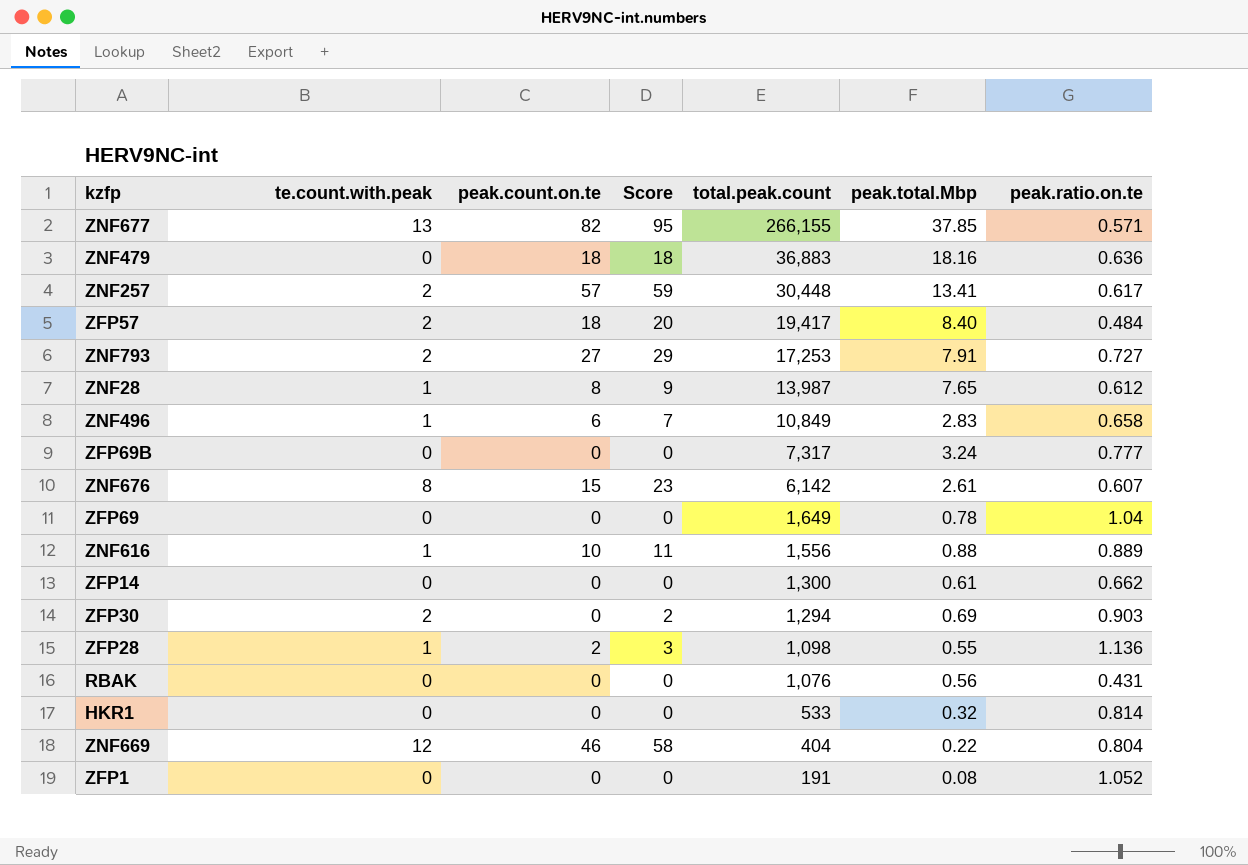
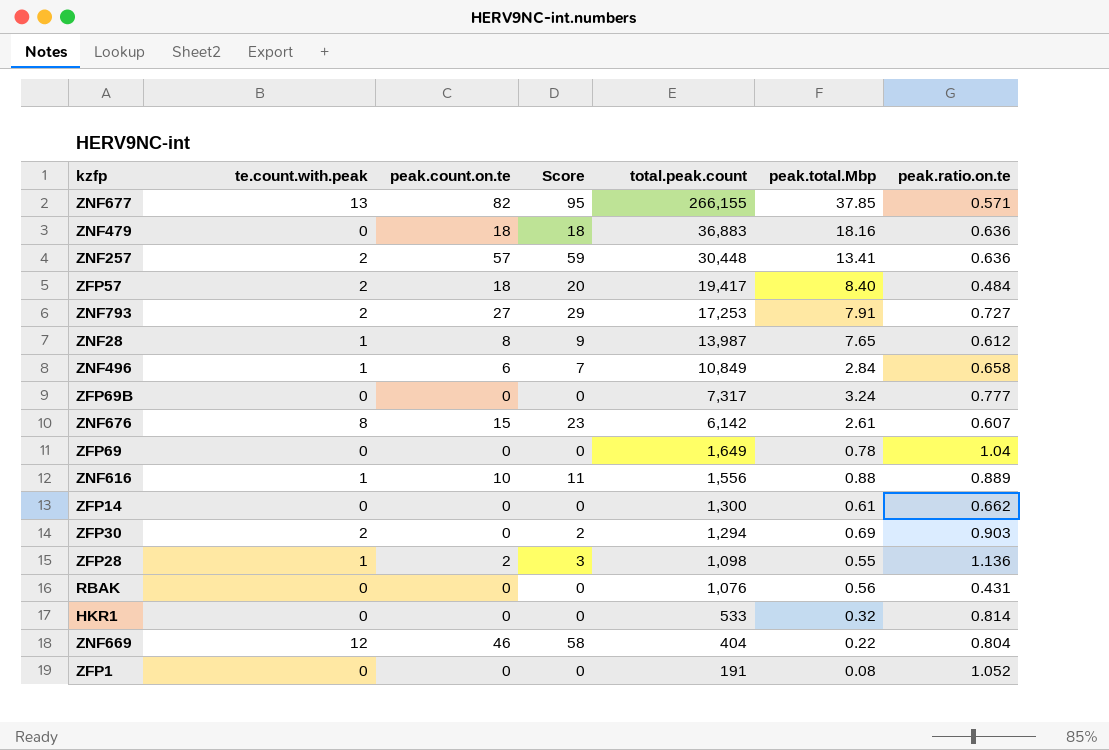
ZNF257 | peak.ratio.on.te: 0.617 -> 0.636
ZNF496 | peak.total.Mbp: 2.83 -> 2.84

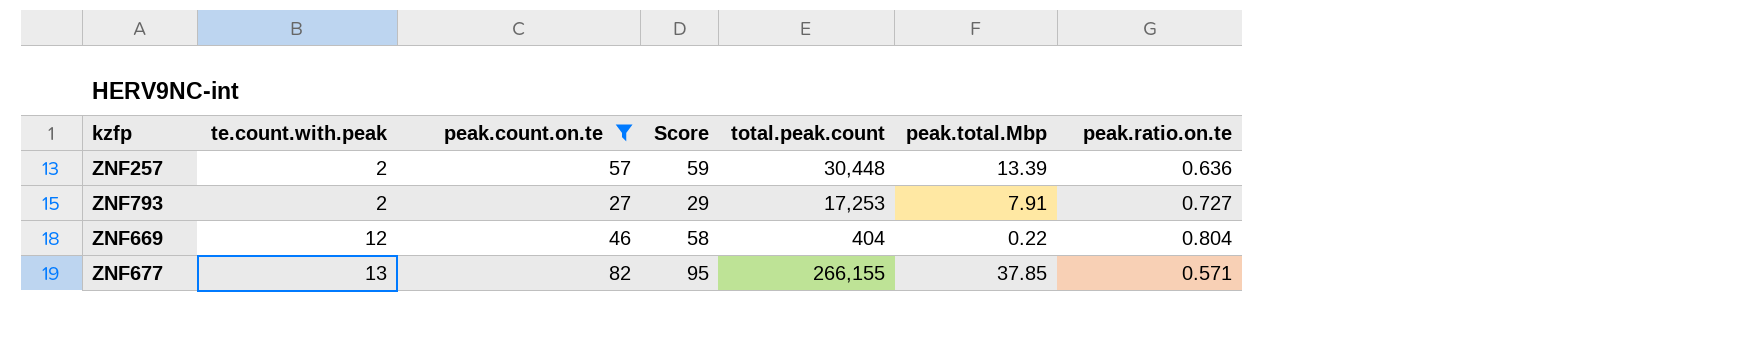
filter: none -> peak.count.on.te >= 27
row order: total.peak.count descending -> te.count.with.peak ascending
ZNF257 | peak.total.Mbp: 13.41 -> 13.39

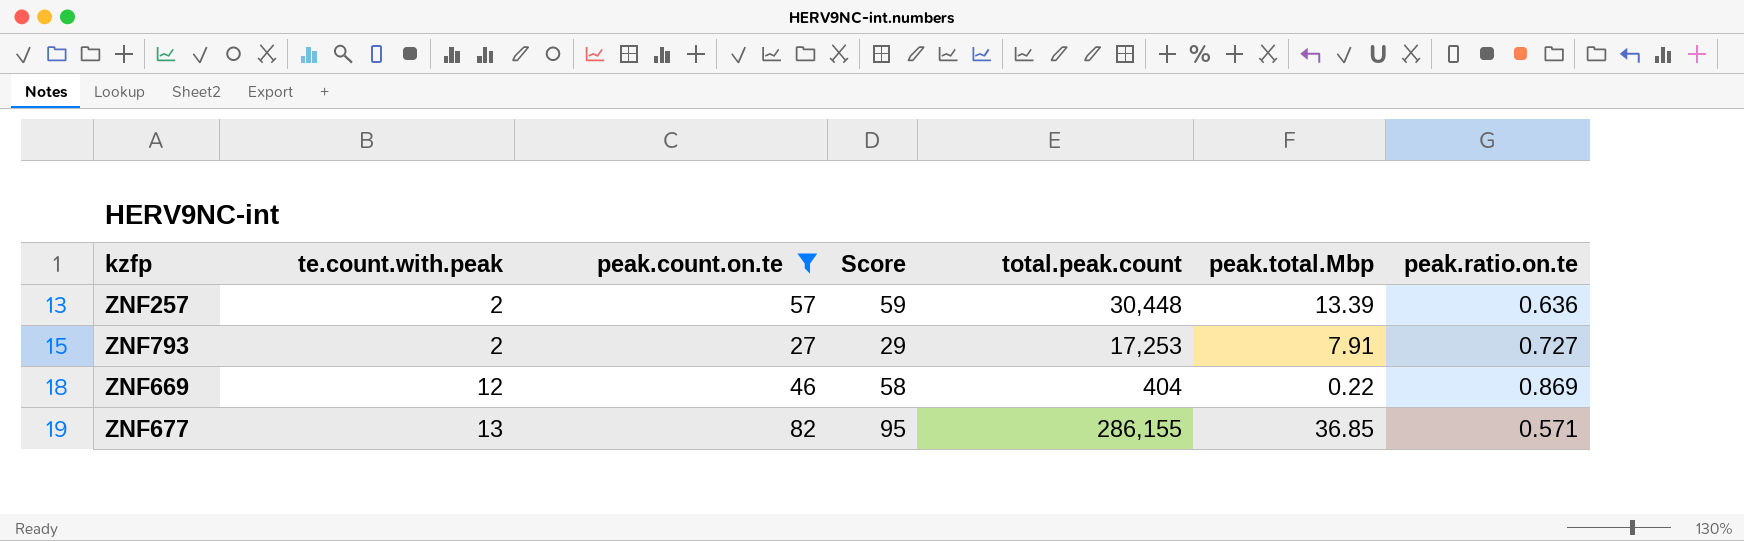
ZNF669 | peak.ratio.on.te: 0.804 -> 0.869
ZNF677 | total.peak.count: 266,155 -> 286,155
ZNF677 | peak.total.Mbp: 37.85 -> 36.85

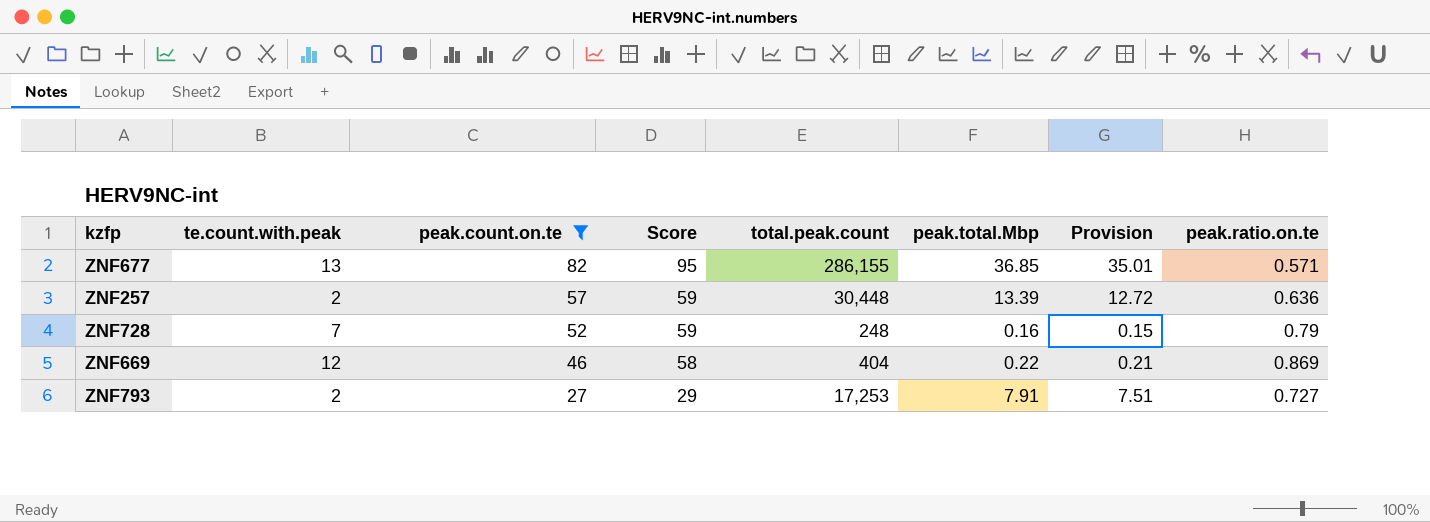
row order: te.count.with.peak ascending -> peak.count.on.te descending
column Provision | formula: none -> [peak.total.Mbp] * 0.95
row ZNF728: none -> 7 | 52 | 59 | 248 | 0.16 | 0.15 | 0.79

